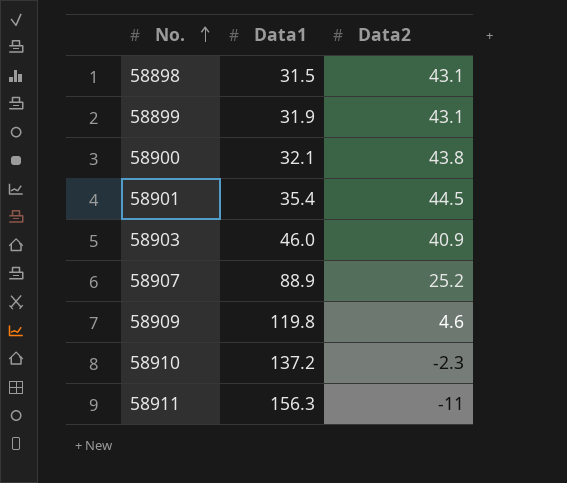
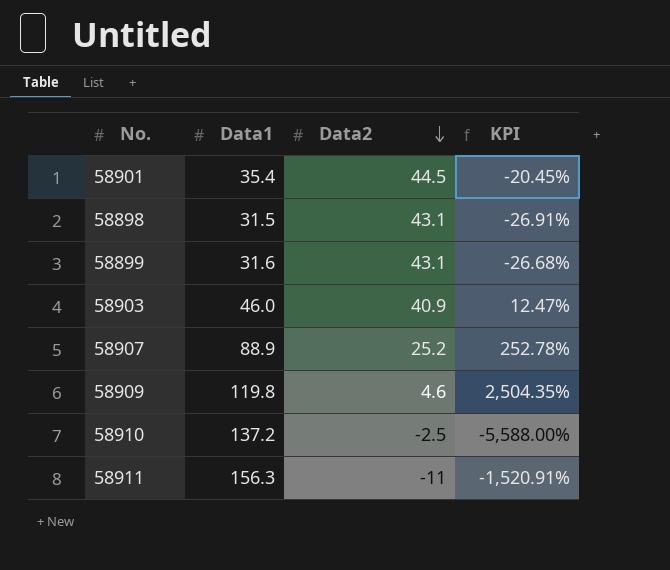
row order: No. ascending -> Data2 descending
column KPI | formula: none -> ([Data1] - [Data2]) / [Data2]
row 58900: 32.1 | 43.8 -> none
58899 | Data1: 31.9 -> 31.6
58910 | Data2: -2.3 -> -2.5

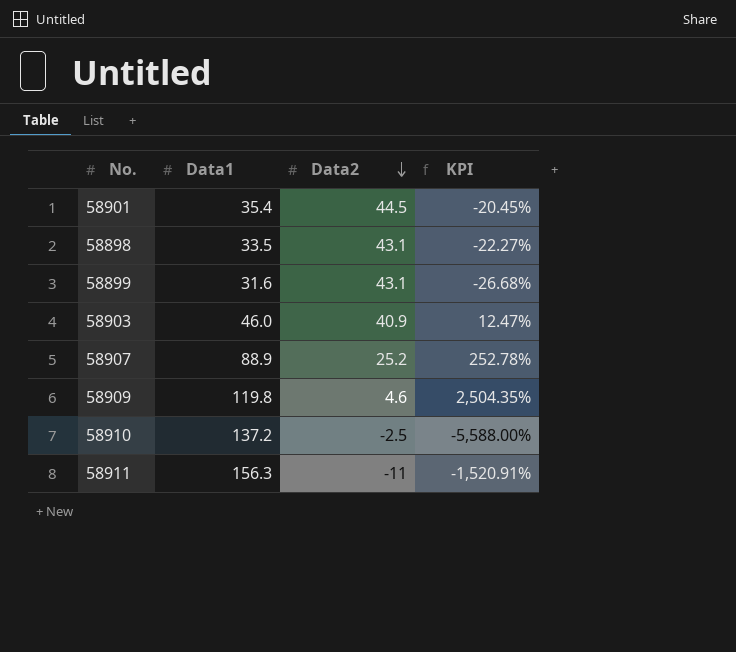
58898 | Data1: 31.5 -> 33.5
58898 | KPI: -26.91% -> -22.27%

